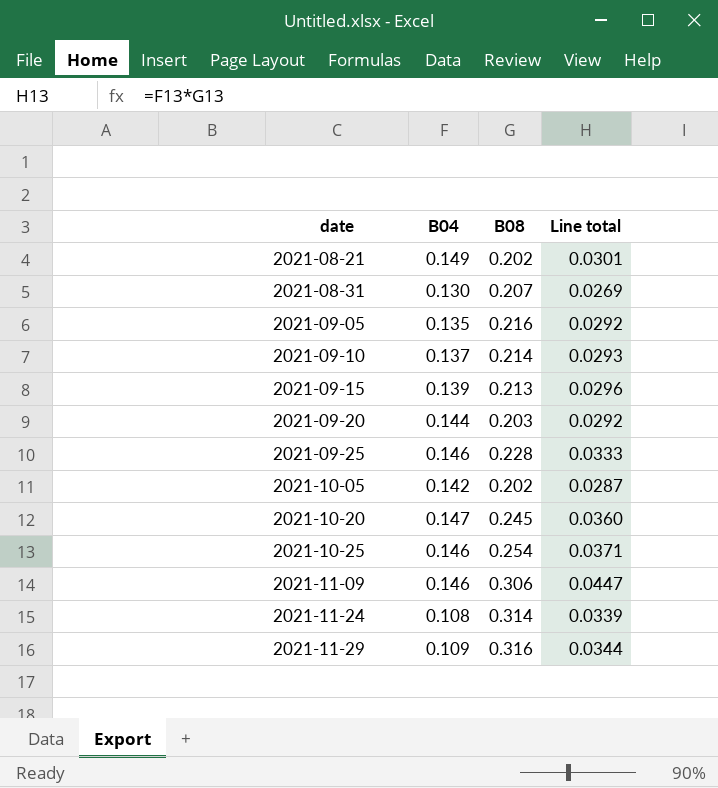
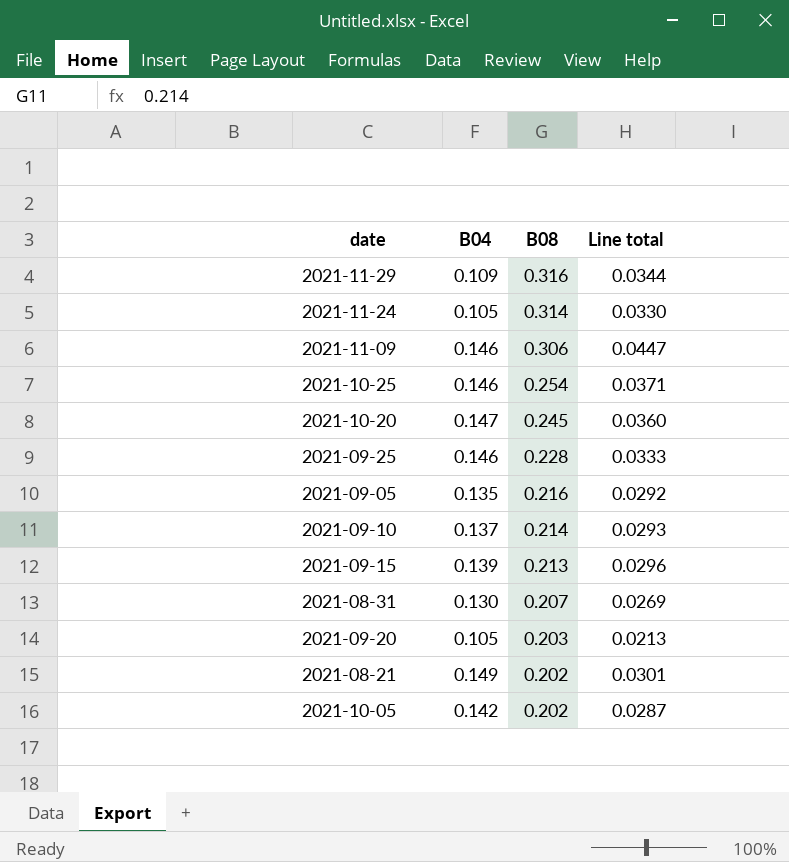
row order: date ascending -> B08 descending
2021-11-24 | B04: 0.108 -> 0.105
2021-11-24 | Line total: 0.0339 -> 0.0330
2021-09-20 | B04: 0.144 -> 0.105
2021-09-20 | Line total: 0.0292 -> 0.0213

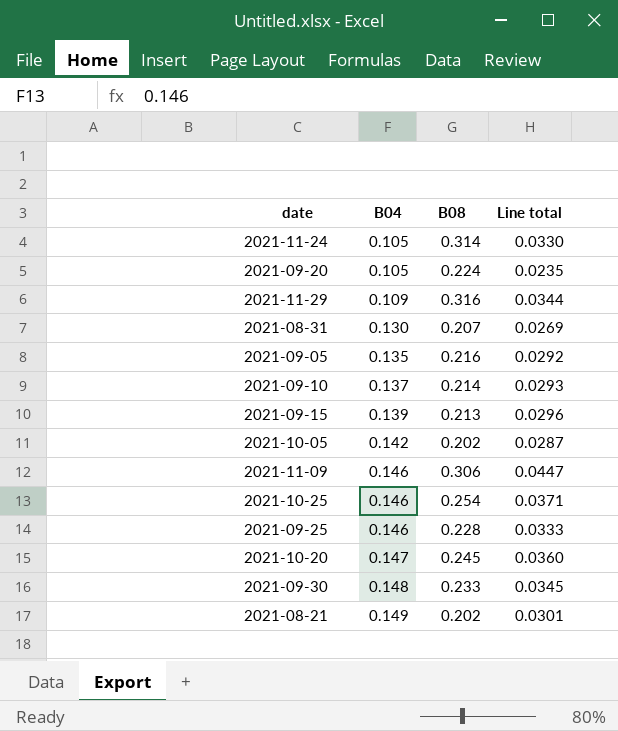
row order: B08 descending -> B04 ascending
2021-09-20 | B08: 0.203 -> 0.224
2021-09-20 | Line total: 0.0213 -> 0.0235
row 2021-09-30: none -> 0.148 | 0.233 | 0.0345

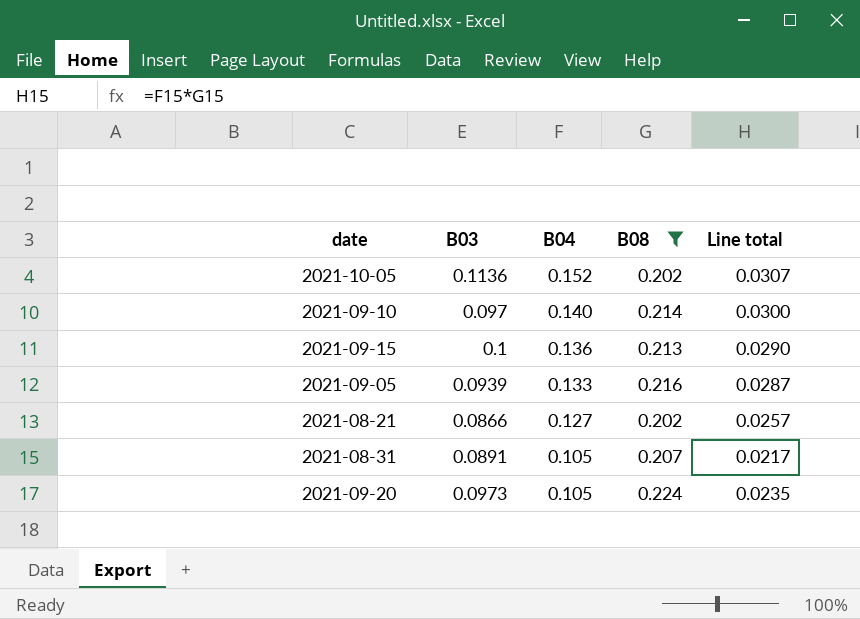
filter: none -> B08 <= 0.224
row order: B04 ascending -> B04 descending
column B03 | position: none -> 2
2021-10-05 | B04: 0.142 -> 0.152
2021-10-05 | Line total: 0.0287 -> 0.0307
2021-09-10 | B04: 0.137 -> 0.140
2021-09-10 | Line total: 0.0293 -> 0.0300
2021-09-15 | B04: 0.139 -> 0.136
2021-09-15 | Line total: 0.0296 -> 0.0290
2021-09-05 | B04: 0.135 -> 0.133
2021-09-05 | Line total: 0.0292 -> 0.0287
2021-08-21 | B04: 0.149 -> 0.127
2021-08-21 | Line total: 0.0301 -> 0.0257
2021-08-31 | B04: 0.130 -> 0.105
2021-08-31 | Line total: 0.0269 -> 0.0217

